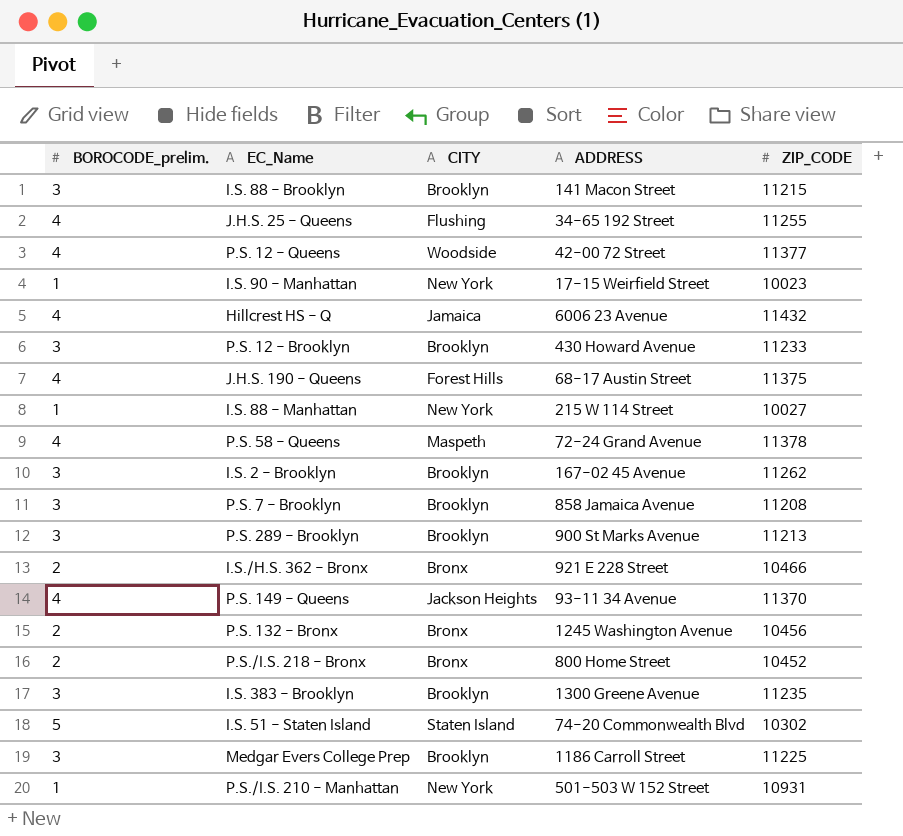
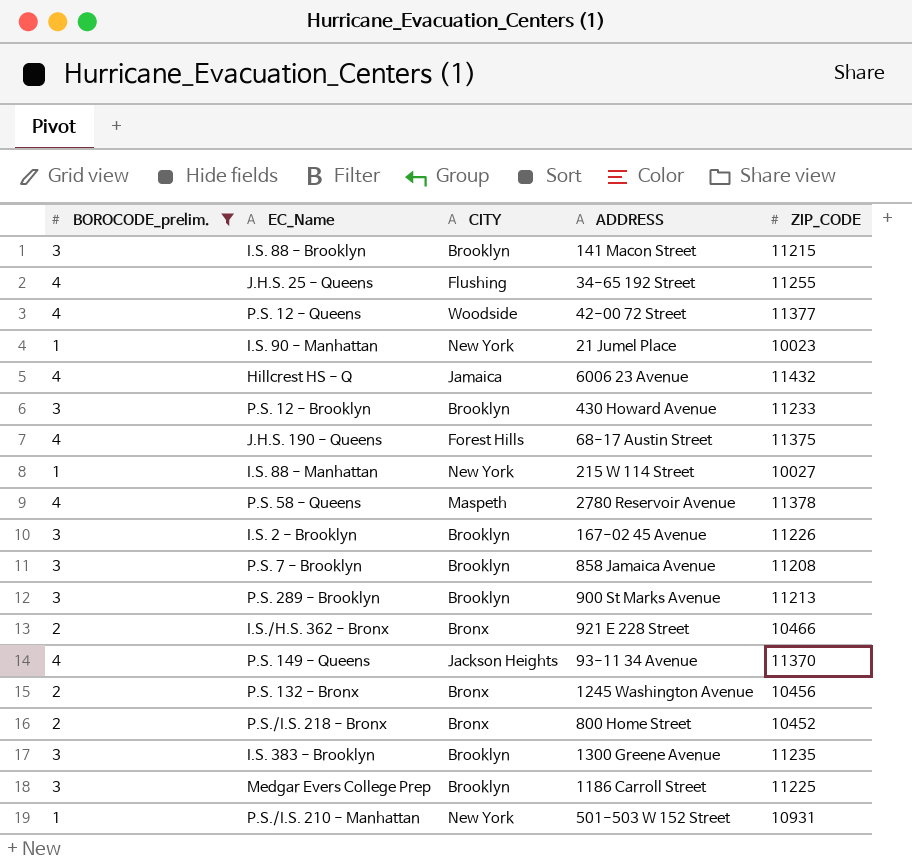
filter: none -> BOROCODE_prelim. != 5
I.S. 90 - Manhattan | ADDRESS: 17-15 Weirfield Street -> 21 Jumel Place
P.S. 58 - Queens | ADDRESS: 72-24 Grand Avenue -> 2780 Reservoir Avenue
I.S. 2 - Brooklyn | ZIP_CODE: 11262 -> 11226

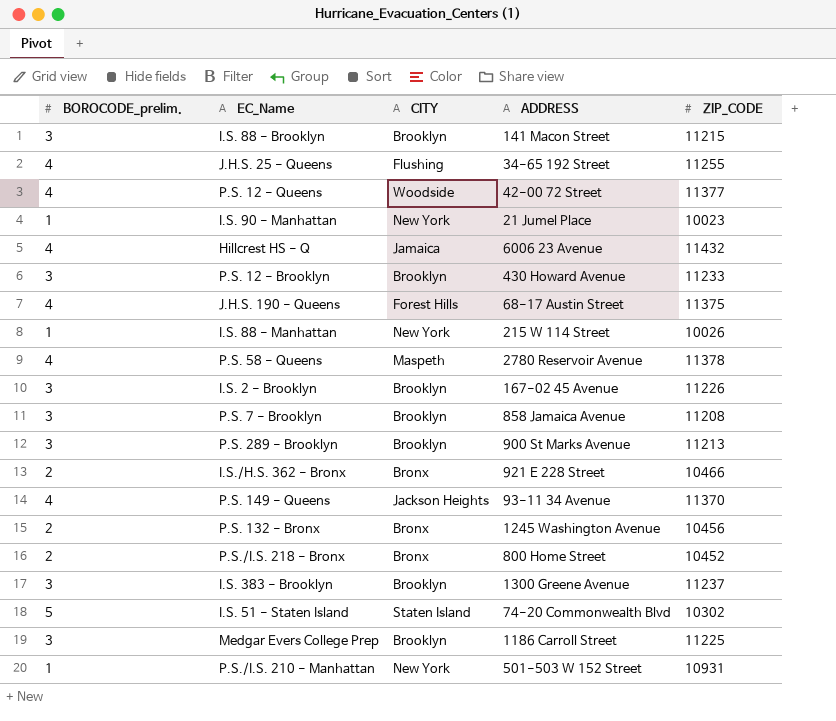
filter: BOROCODE_prelim. != 5 -> none
I.S. 88 - Manhattan | ZIP_CODE: 10027 -> 10026
I.S. 383 - Brooklyn | ZIP_CODE: 11235 -> 11237

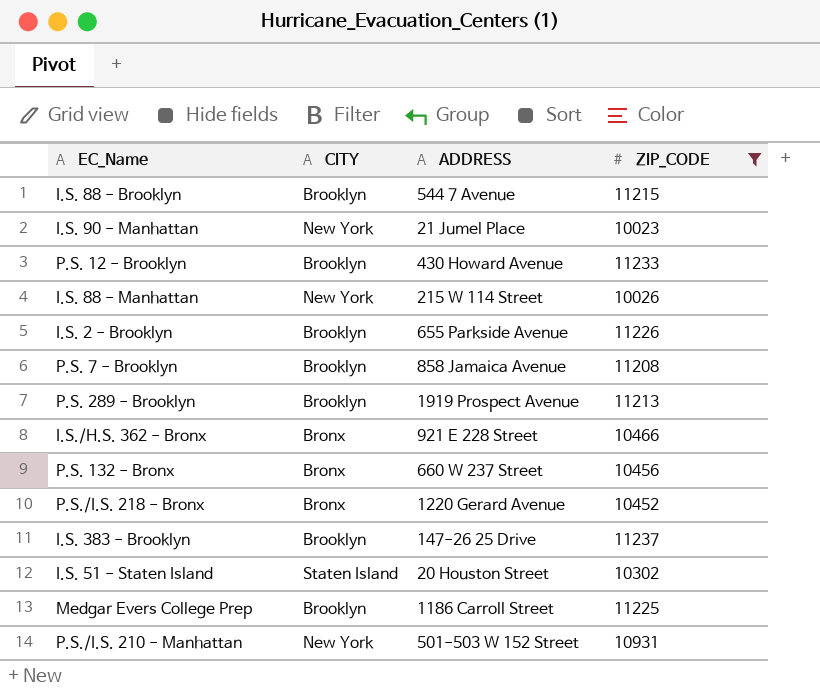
filter: none -> ZIP_CODE <= 11237
column BOROCODE_prelim. | position: 1 -> none
I.S. 88 - Brooklyn | ADDRESS: 141 Macon Street -> 544 7 Avenue
I.S. 2 - Brooklyn | ADDRESS: 167-02 45 Avenue -> 655 Parkside Avenue
P.S. 289 - Brooklyn | ADDRESS: 900 St Marks Avenue -> 1919 Prospect Avenue
P.S. 132 - Bronx | ADDRESS: 1245 Washington Avenue -> 660 W 237 Street
P.S./I.S. 218 - Bronx | ADDRESS: 800 Home Street -> 1220 Gerard Avenue
I.S. 383 - Brooklyn | ADDRESS: 1300 Greene Avenue -> 147-26 25 Drive
I.S. 51 - Staten Island | ADDRESS: 74-20 Commonwealth Blvd -> 20 Houston Street

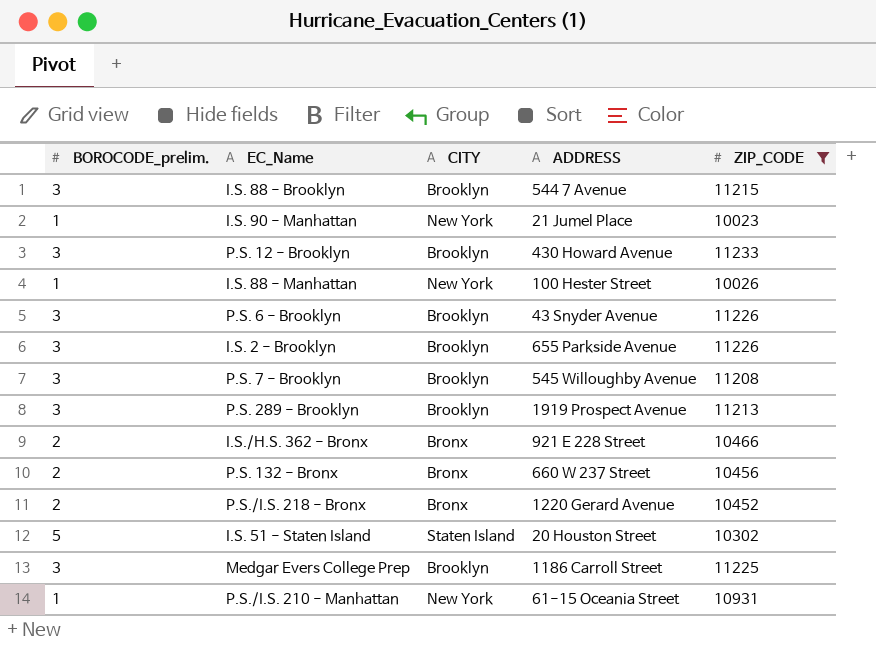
column BOROCODE_prelim. | position: none -> 1
row I.S. 383 - Brooklyn: Brooklyn | 147-26 25 Drive | 11237 -> none
I.S. 88 - Manhattan | ADDRESS: 215 W 114 Street -> 100 Hester Street
row P.S. 6 - Brooklyn: none -> 3 | Brooklyn | 43 Snyder Avenue | 11226
P.S. 7 - Brooklyn | ADDRESS: 858 Jamaica Avenue -> 545 Willoughby Avenue
P.S./I.S. 210 - Manhattan | ADDRESS: 501-503 W 152 Street -> 61-15 Oceania Street

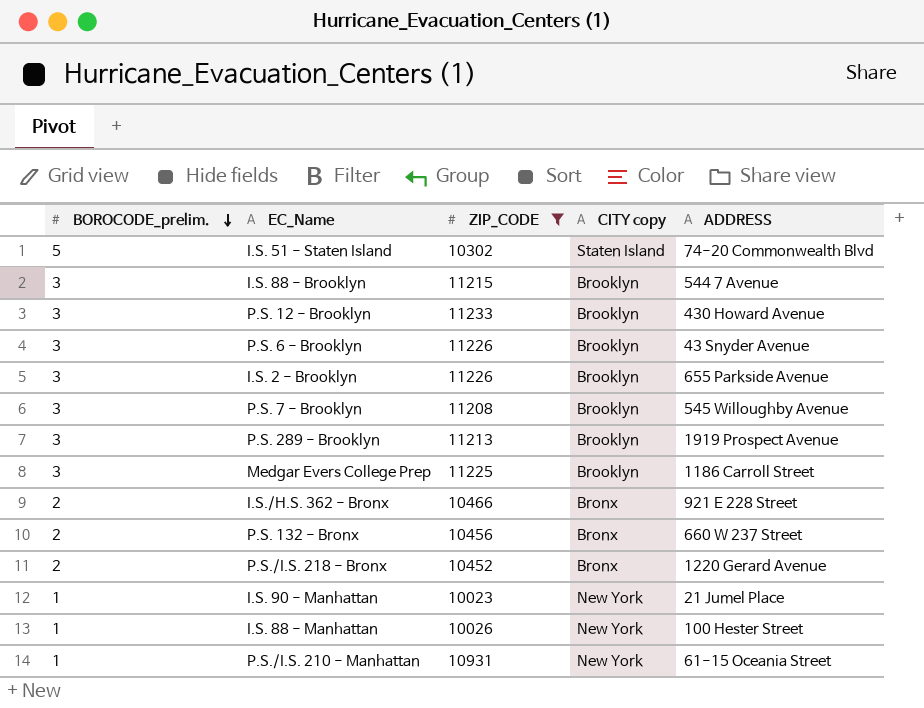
row order: none -> BOROCODE_prelim. descending
column ZIP_CODE | position: 5 -> 3
column name: CITY -> CITY copy
I.S. 51 - Staten Island | ADDRESS: 20 Houston Street -> 74-20 Commonwealth Blvd

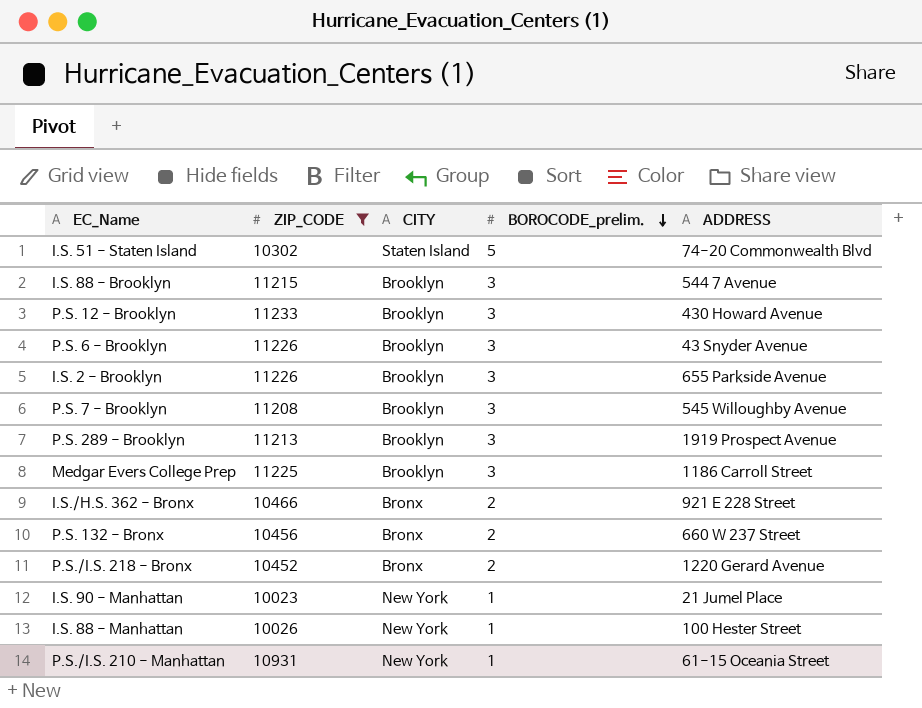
column name: CITY copy -> CITY
column BOROCODE_prelim. | position: 1 -> 4

